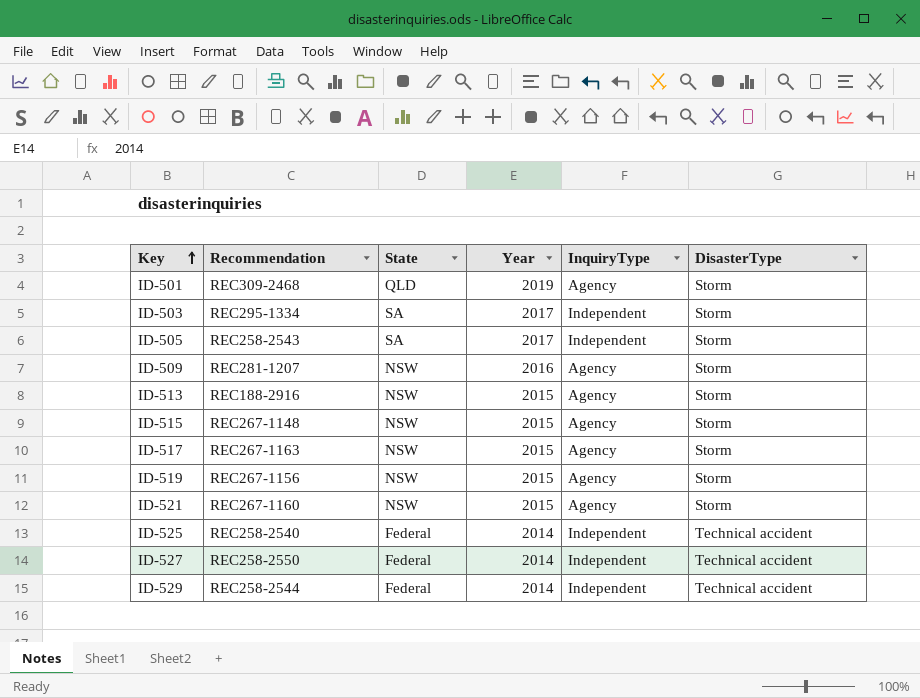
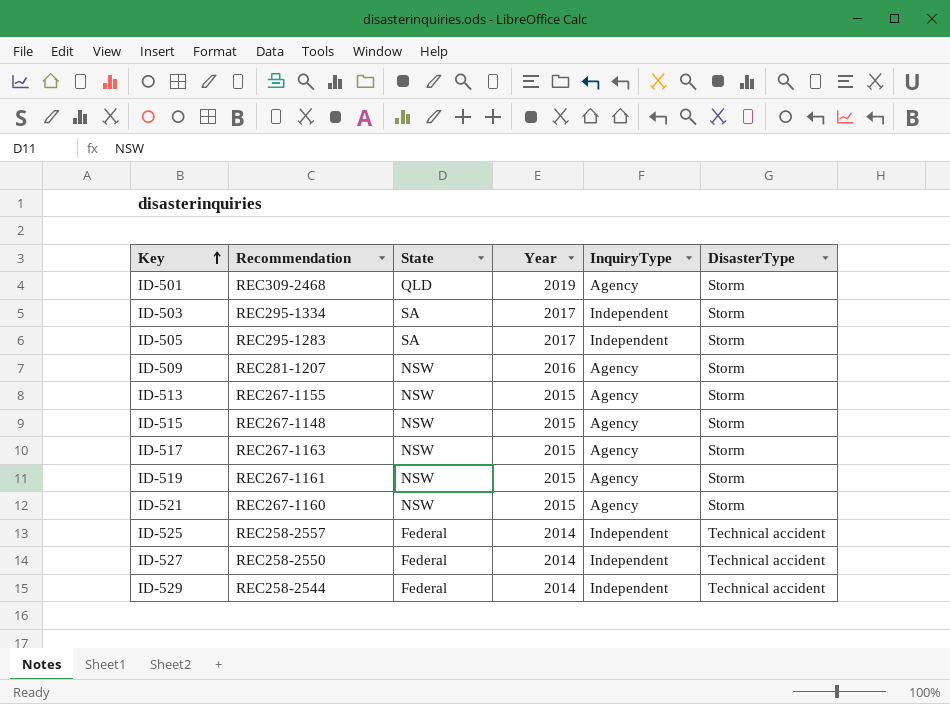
ID-505 | Recommendation: REC258-2543 -> REC295-1283
ID-513 | Recommendation: REC188-2916 -> REC267-1155
ID-519 | Recommendation: REC267-1156 -> REC267-1161
ID-525 | Recommendation: REC258-2540 -> REC258-2557

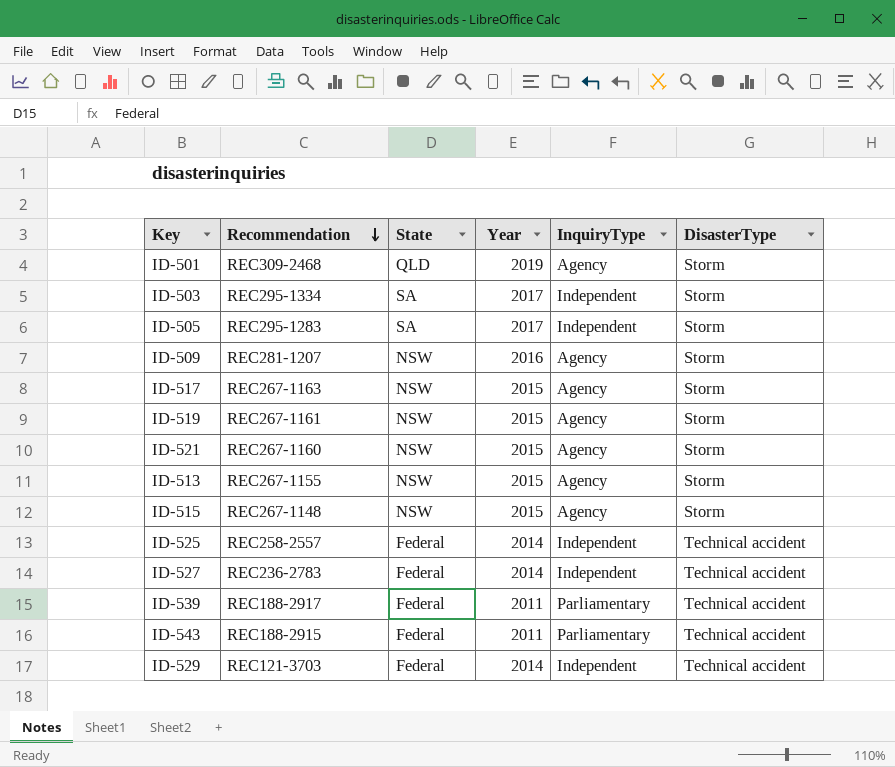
row order: Key ascending -> Recommendation descending
ID-527 | Recommendation: REC258-2550 -> REC236-2783
row ID-539: none -> REC188-2917 | Federal | 2011 | Parliamentary | Technical accident
row ID-543: none -> REC188-2915 | Federal | 2011 | Parliamentary | Technical accident
ID-529 | Recommendation: REC258-2544 -> REC121-3703

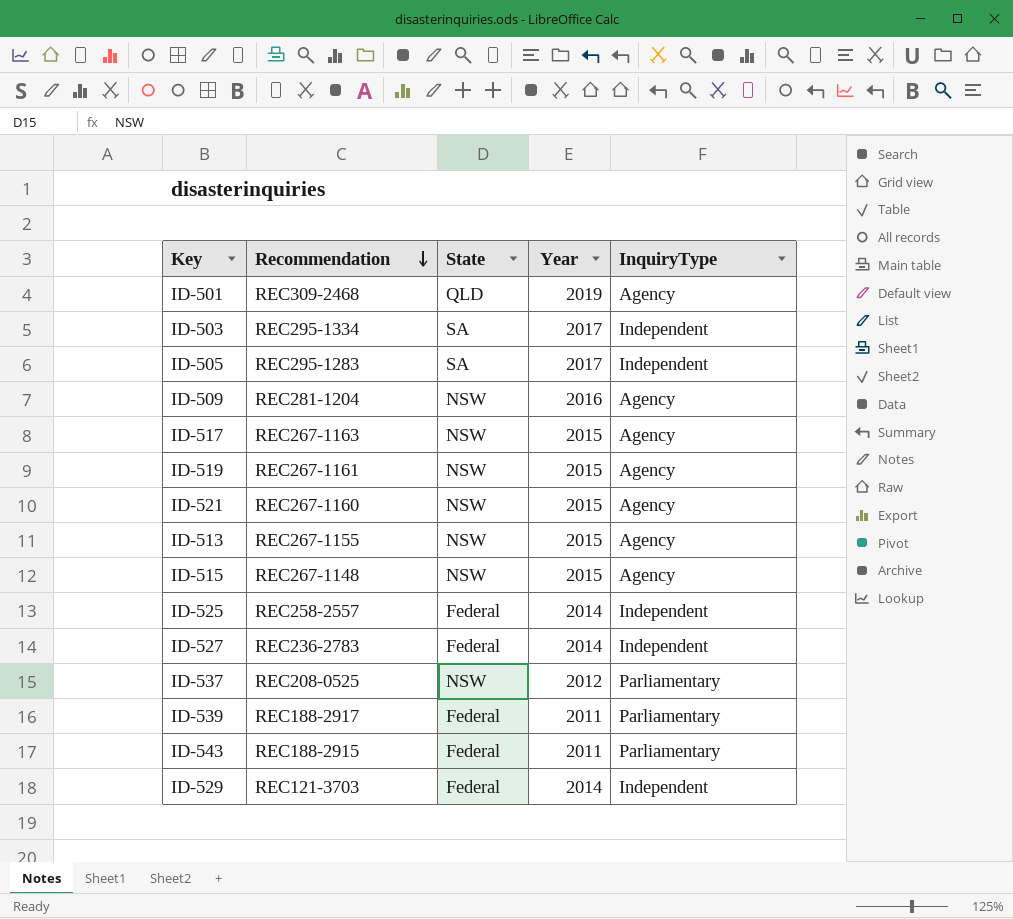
column DisasterType | position: 6 -> none
ID-509 | Recommendation: REC281-1207 -> REC281-1204
row ID-537: none -> REC208-0525 | NSW | 2012 | Parliamentary

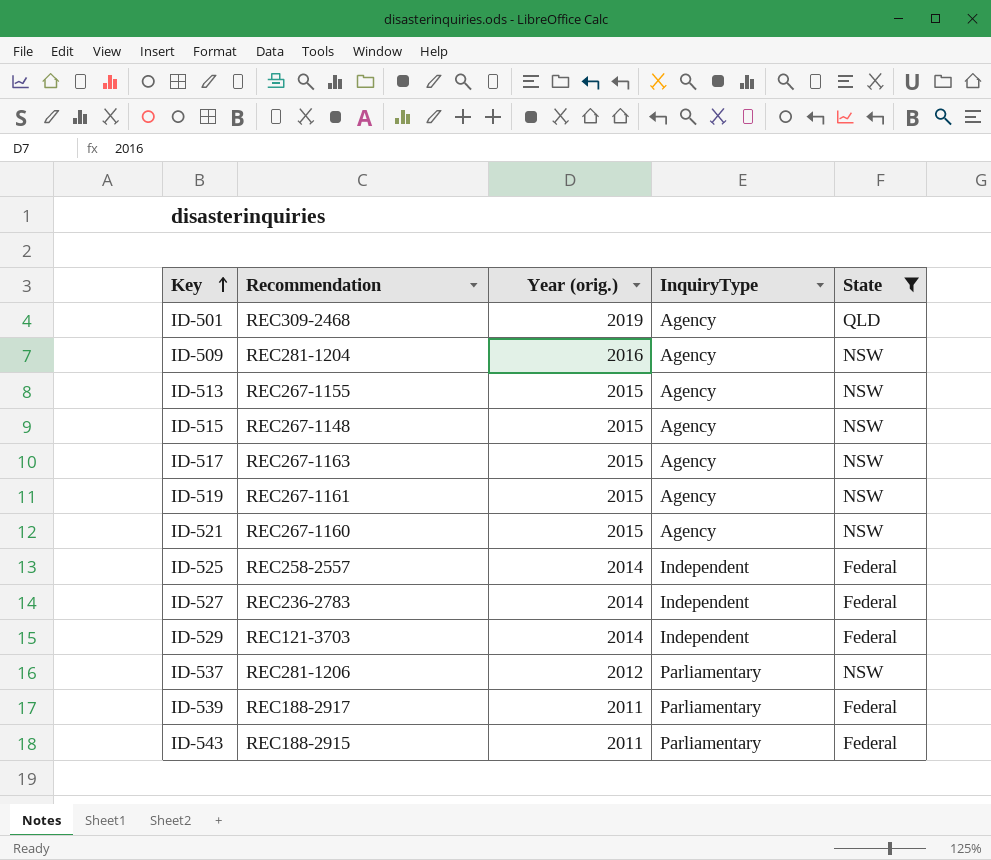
filter: none -> State != SA
row order: Recommendation descending -> Key ascending
column name: Year -> Year (orig.)
column State | position: 3 -> 5
ID-537 | Recommendation: REC208-0525 -> REC281-1206

